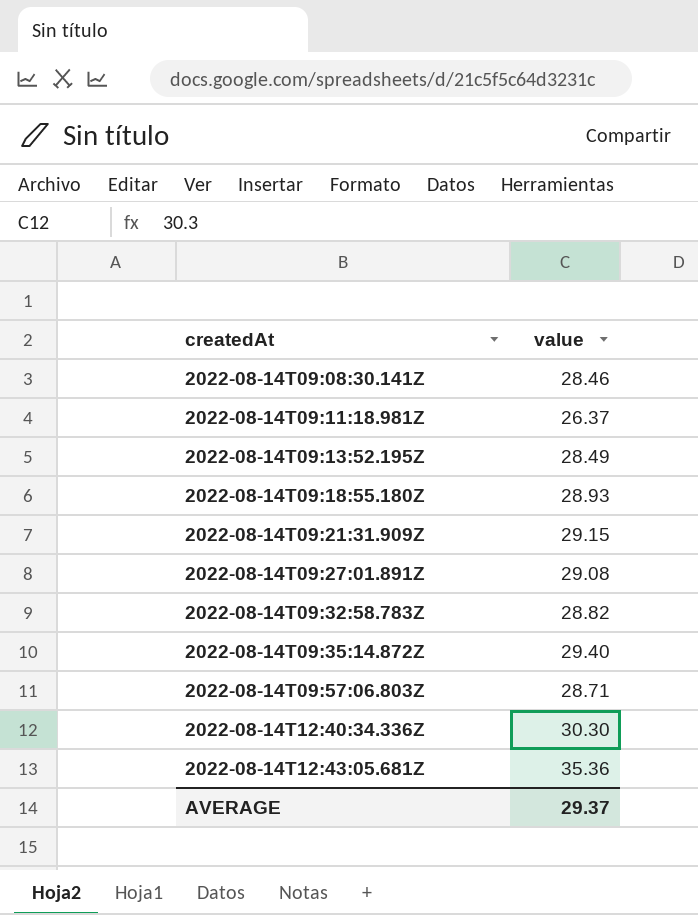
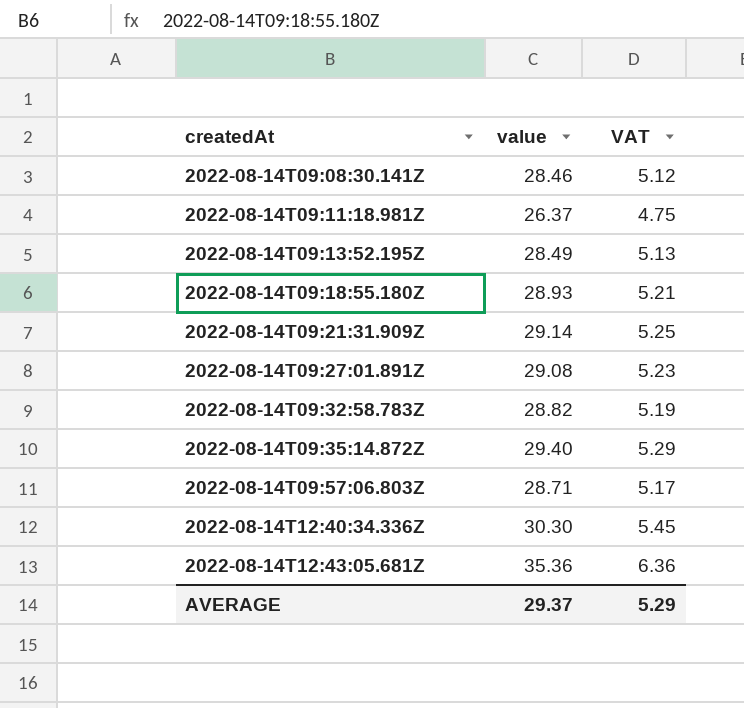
column VAT | formula: none -> [value] * 0.18
2022-08-14T09:21:31.909Z | value: 29.15 -> 29.14

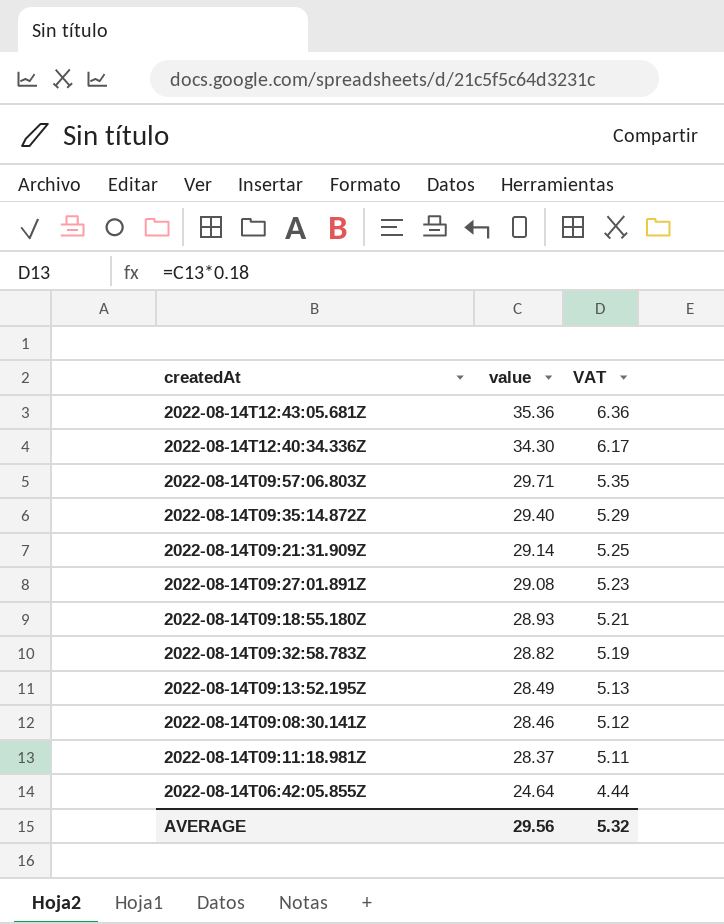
row order: createdAt ascending -> value descending
2022-08-14T12:40:34.336Z | value: 30.30 -> 34.30
2022-08-14T12:40:34.336Z | VAT: 5.45 -> 6.17
2022-08-14T09:57:06.803Z | value: 28.71 -> 29.71
2022-08-14T09:57:06.803Z | VAT: 5.17 -> 5.35
2022-08-14T09:11:18.981Z | value: 26.37 -> 28.37
2022-08-14T09:11:18.981Z | VAT: 4.75 -> 5.11
row 2022-08-14T06:42:05.855Z: none -> 24.64 | 4.44
AVERAGE | value: 29.37 -> 29.56
AVERAGE | VAT: 5.29 -> 5.32

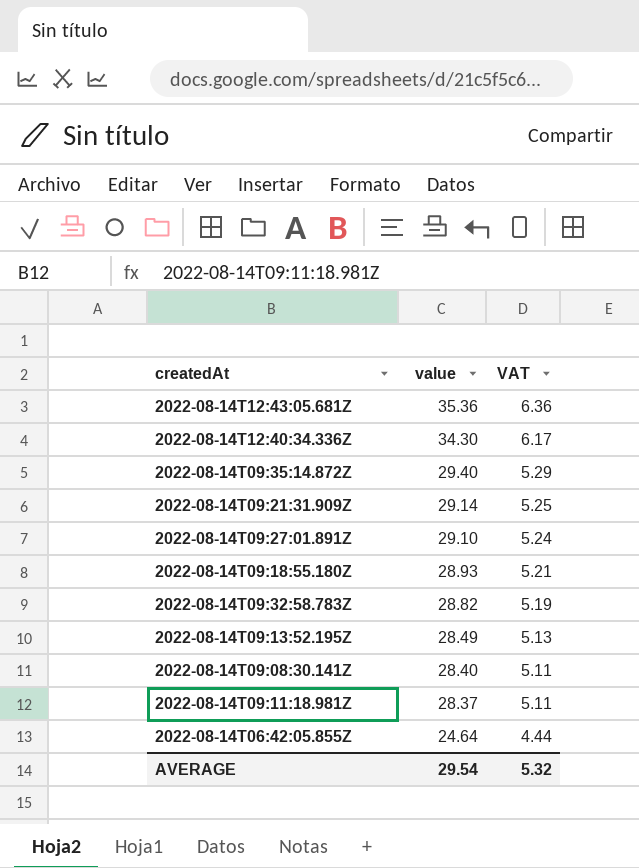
row 2022-08-14T09:57:06.803Z: 29.71 | 5.35 -> none
2022-08-14T09:27:01.891Z | value: 29.08 -> 29.10
2022-08-14T09:27:01.891Z | VAT: 5.23 -> 5.24
2022-08-14T09:08:30.141Z | value: 28.46 -> 28.40
2022-08-14T09:08:30.141Z | VAT: 5.12 -> 5.11
AVERAGE | value: 29.56 -> 29.54

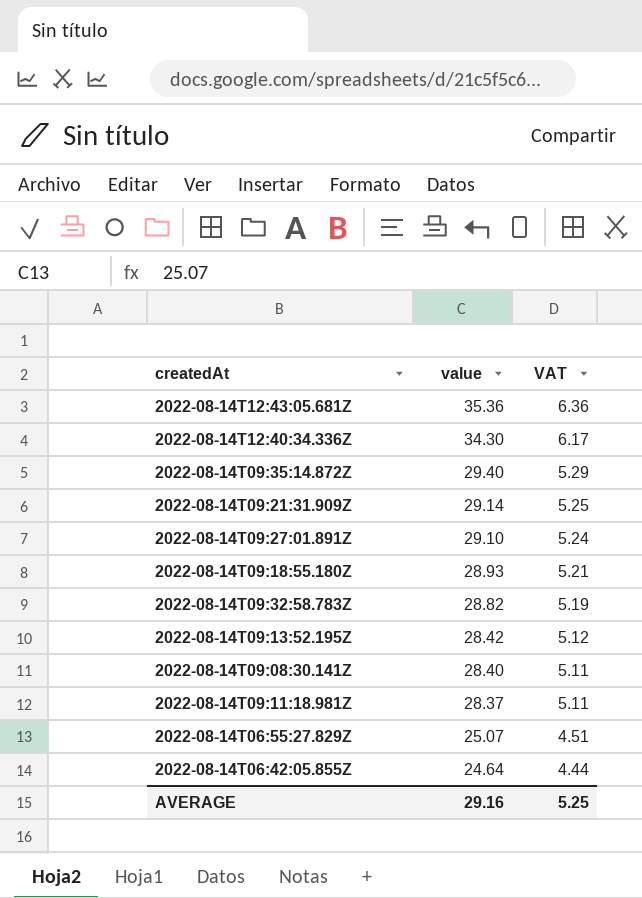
2022-08-14T09:13:52.195Z | value: 28.49 -> 28.42
2022-08-14T09:13:52.195Z | VAT: 5.13 -> 5.12
row 2022-08-14T06:55:27.829Z: none -> 25.07 | 4.51
AVERAGE | value: 29.54 -> 29.16
AVERAGE | VAT: 5.32 -> 5.25

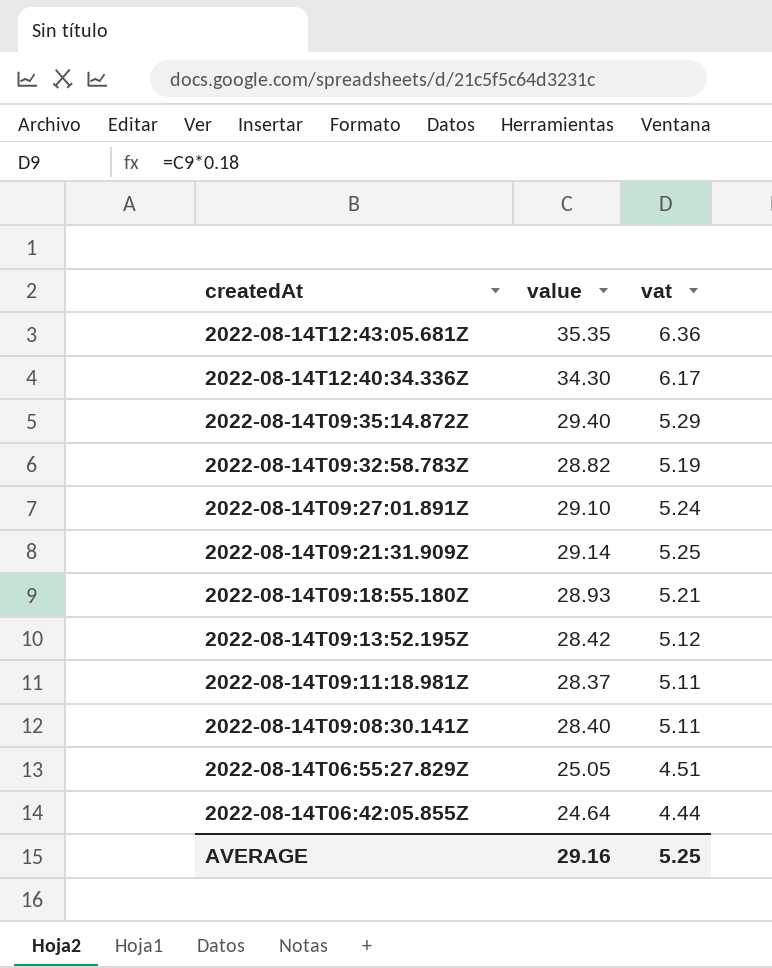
row order: value descending -> createdAt descending
column name: VAT -> vat
2022-08-14T12:43:05.681Z | value: 35.36 -> 35.35
2022-08-14T06:55:27.829Z | value: 25.07 -> 25.05

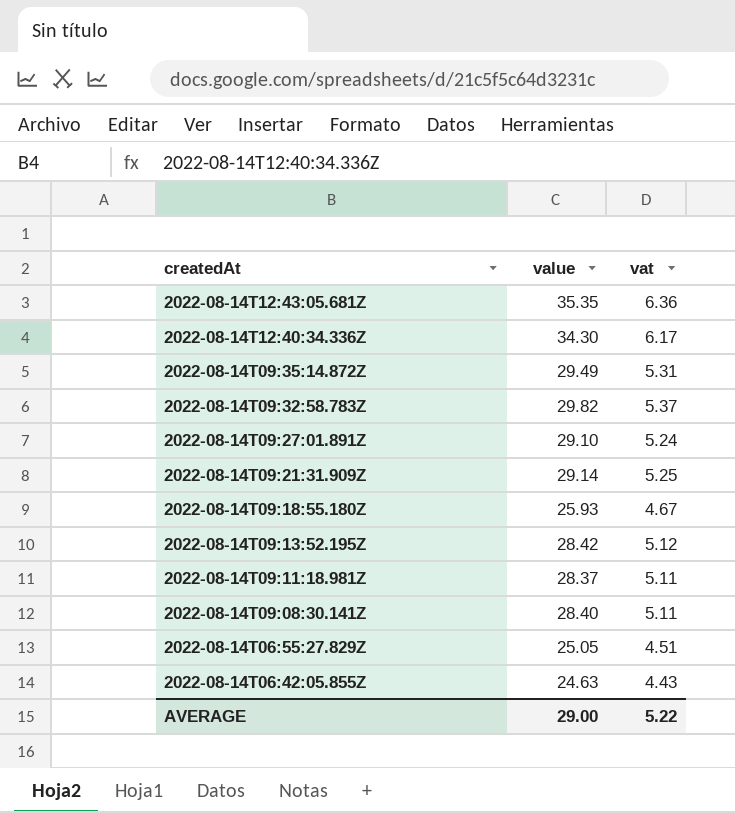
2022-08-14T09:35:14.872Z | value: 29.40 -> 29.49
2022-08-14T09:35:14.872Z | vat: 5.29 -> 5.31
2022-08-14T09:32:58.783Z | value: 28.82 -> 29.82
2022-08-14T09:32:58.783Z | vat: 5.19 -> 5.37
2022-08-14T09:18:55.180Z | value: 28.93 -> 25.93
2022-08-14T09:18:55.180Z | vat: 5.21 -> 4.67
2022-08-14T06:42:05.855Z | value: 24.64 -> 24.63
2022-08-14T06:42:05.855Z | vat: 4.44 -> 4.43
AVERAGE | value: 29.16 -> 29.00
AVERAGE | vat: 5.25 -> 5.22

